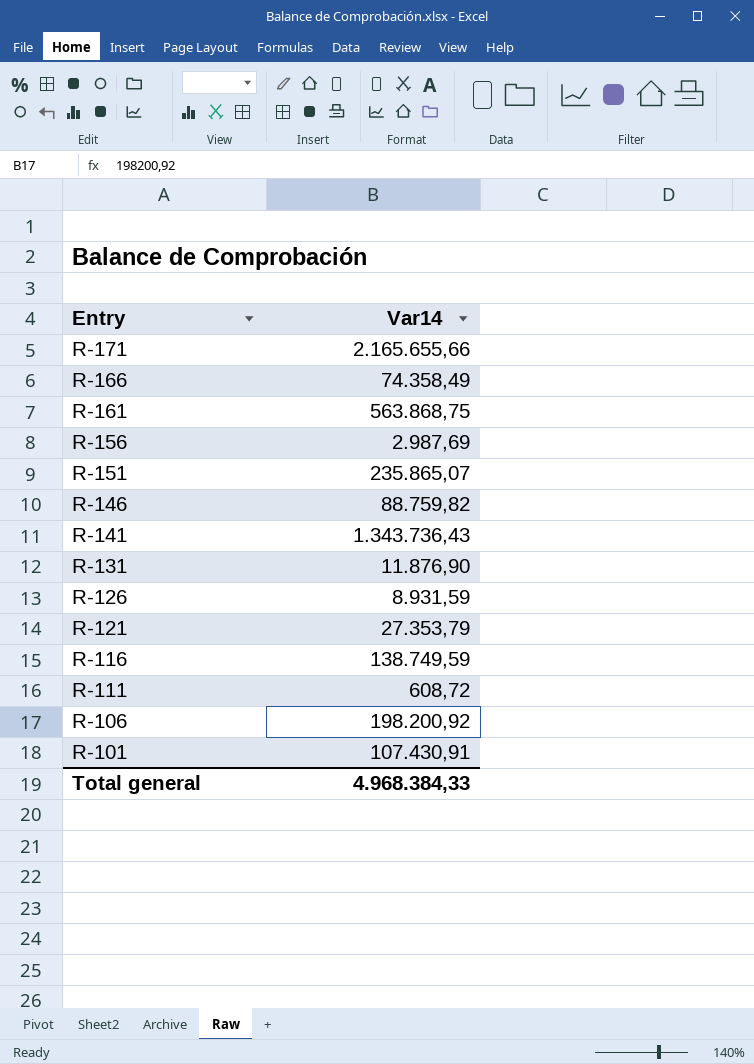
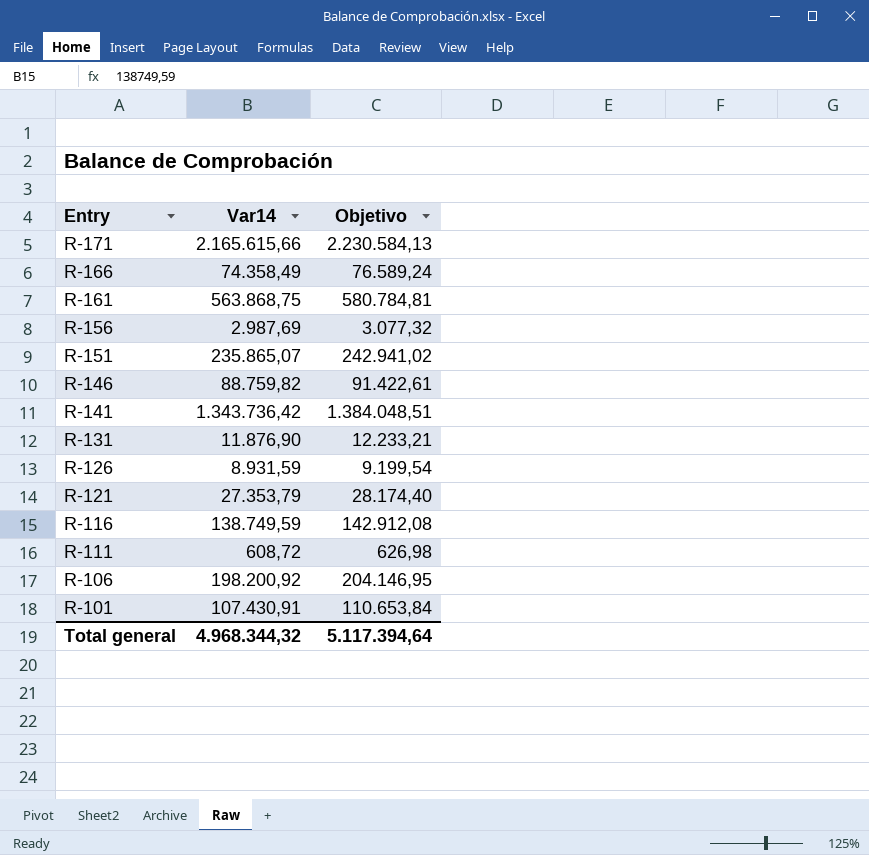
column Objetivo | formula: none -> [Var14] * 1,03
R-171 | Var14: 2.165.655,66 -> 2.165.615,66
R-141 | Var14: 1.343.736,43 -> 1.343.736,42
Total general | Var14: 4.968.384,33 -> 4.968.344,32

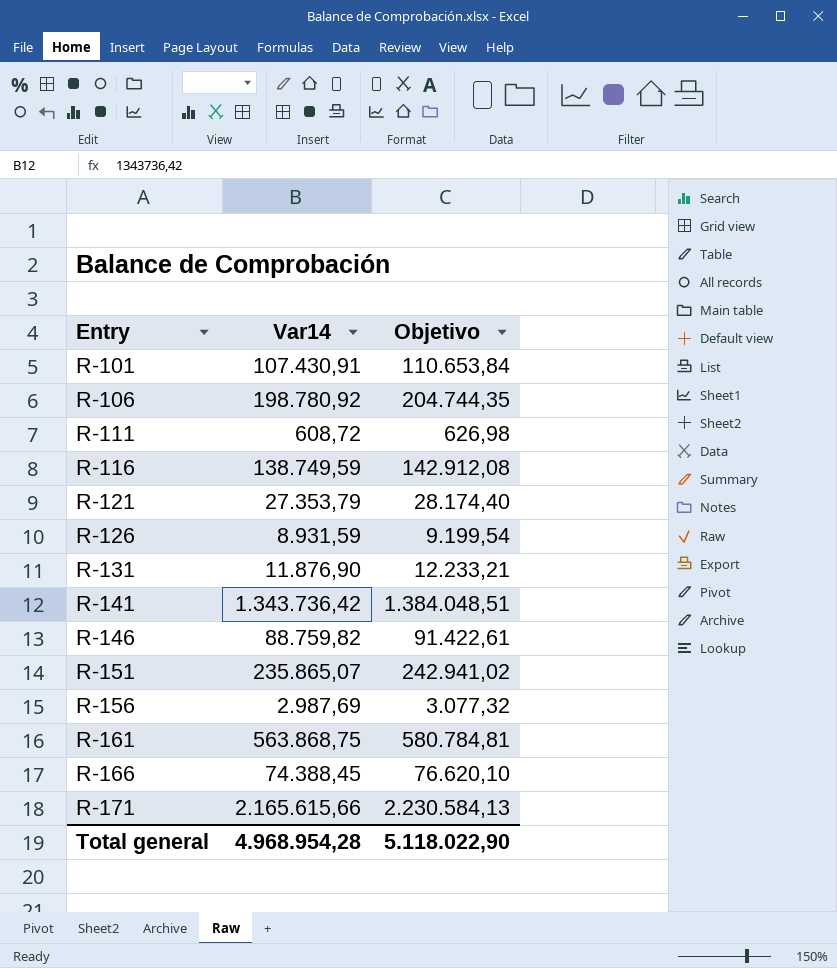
row order: Entry descending -> Entry ascending
R-106 | Var14: 198.200,92 -> 198.780,92
R-106 | Objetivo: 204.146,95 -> 204.744,35
R-166 | Var14: 74.358,49 -> 74.388,45
R-166 | Objetivo: 76.589,24 -> 76.620,10
Total general | Var14: 4.968.344,32 -> 4.968.954,28
Total general | Objetivo: 5.117.394,64 -> 5.118.022,90

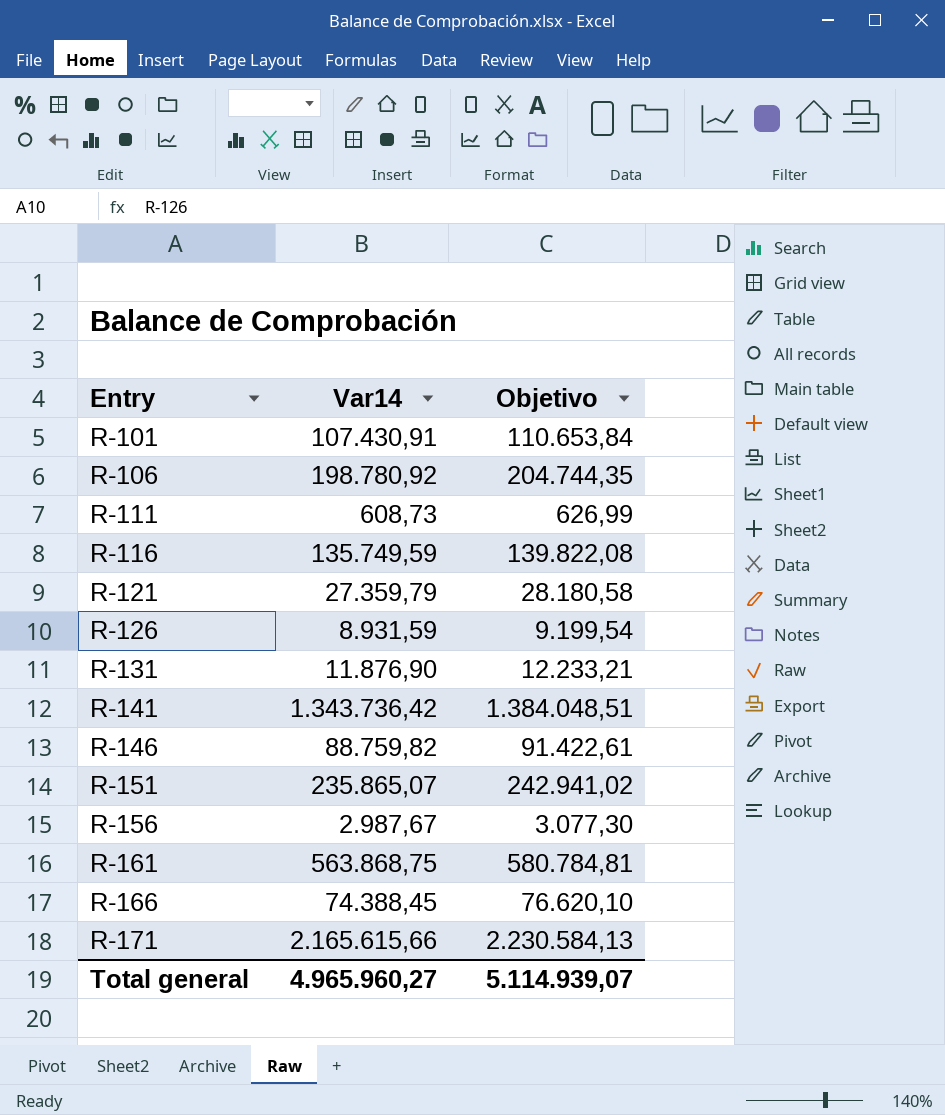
R-111 | Var14: 608,72 -> 608,73
R-111 | Objetivo: 626,98 -> 626,99
R-116 | Var14: 138.749,59 -> 135.749,59
R-116 | Objetivo: 142.912,08 -> 139.822,08
R-121 | Var14: 27.353,79 -> 27.359,79
R-121 | Objetivo: 28.174,40 -> 28.180,58
R-156 | Var14: 2.987,69 -> 2.987,67
R-156 | Objetivo: 3.077,32 -> 3.077,30
Total general | Var14: 4.968.954,28 -> 4.965.960,27
Total general | Objetivo: 5.118.022,90 -> 5.114.939,07

